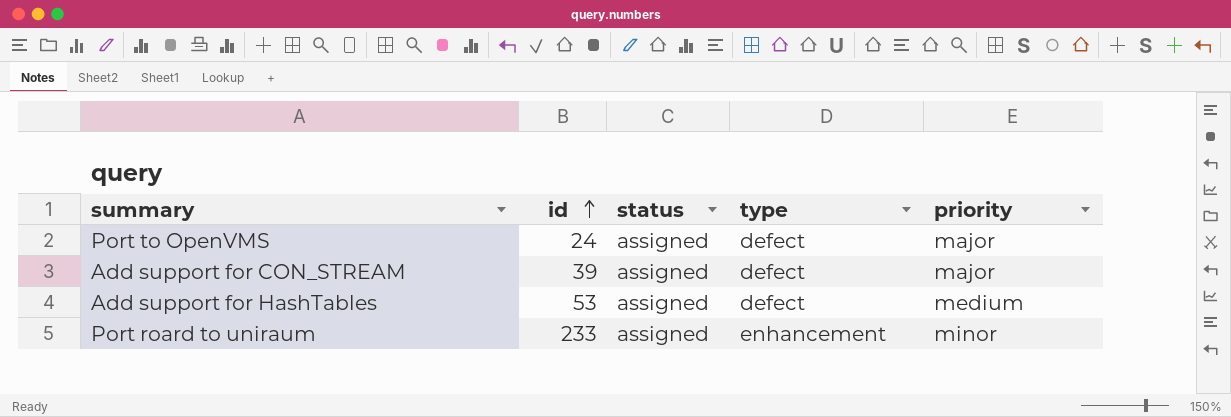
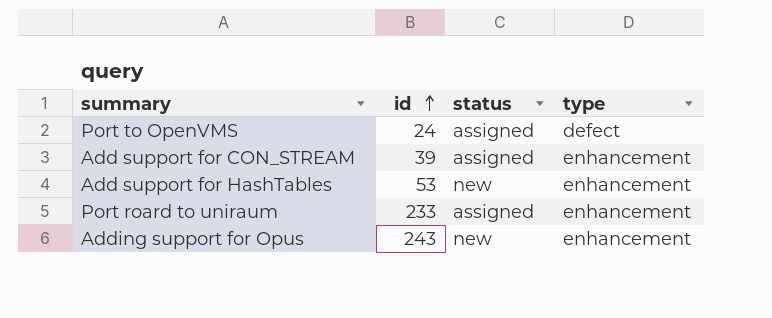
column priority | position: 5 -> none
Add support for CON_STREAM | type: defect -> enhancement
Add support for HashTables | status: assigned -> new
Add support for HashTables | type: defect -> enhancement
row Adding support for Opus: none -> 243 | new | enhancement

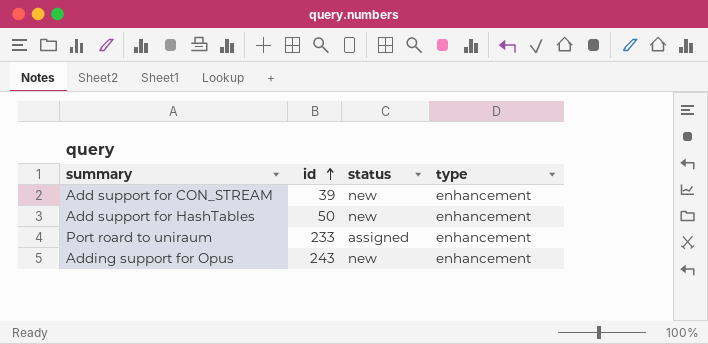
row Port to OpenVMS: 24 | assigned | defect -> none
Add support for CON_STREAM | status: assigned -> new
Add support for HashTables | id: 53 -> 50

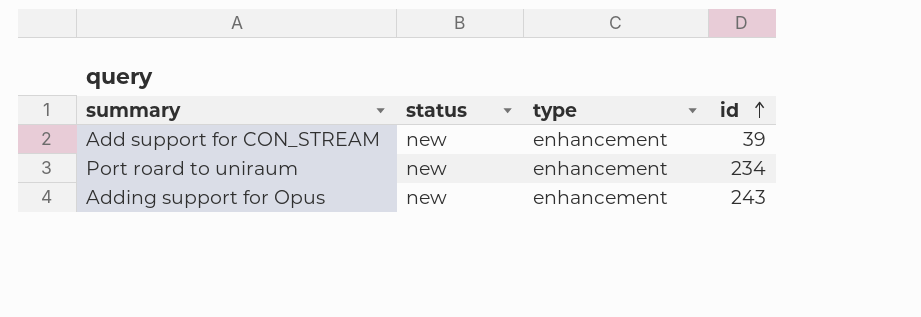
column id | position: 2 -> 4
row Add support for HashTables: 50 | new | enhancement -> none
Port roard to uniraum | status: assigned -> new
Port roard to uniraum | id: 233 -> 234

